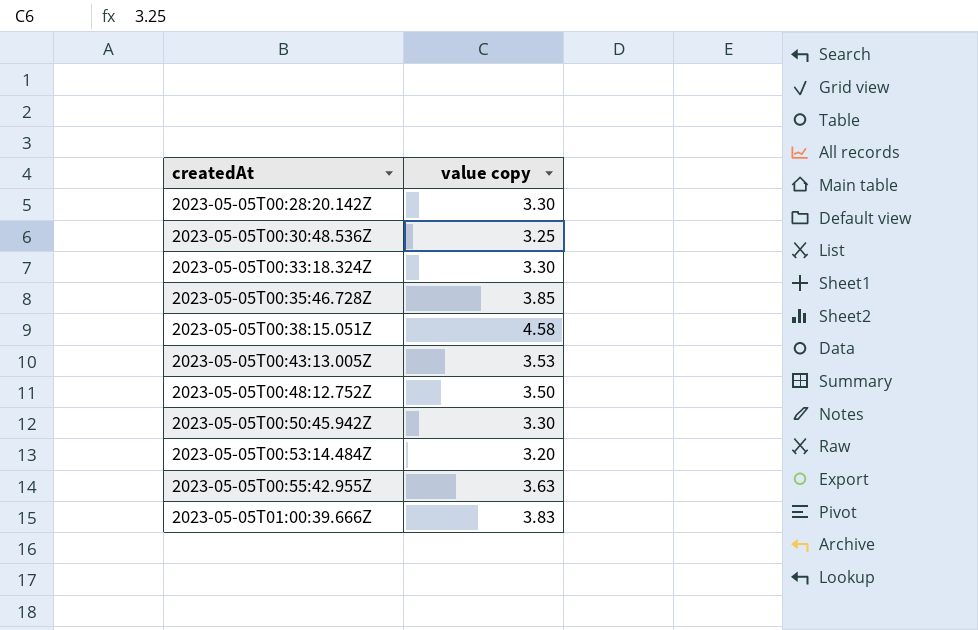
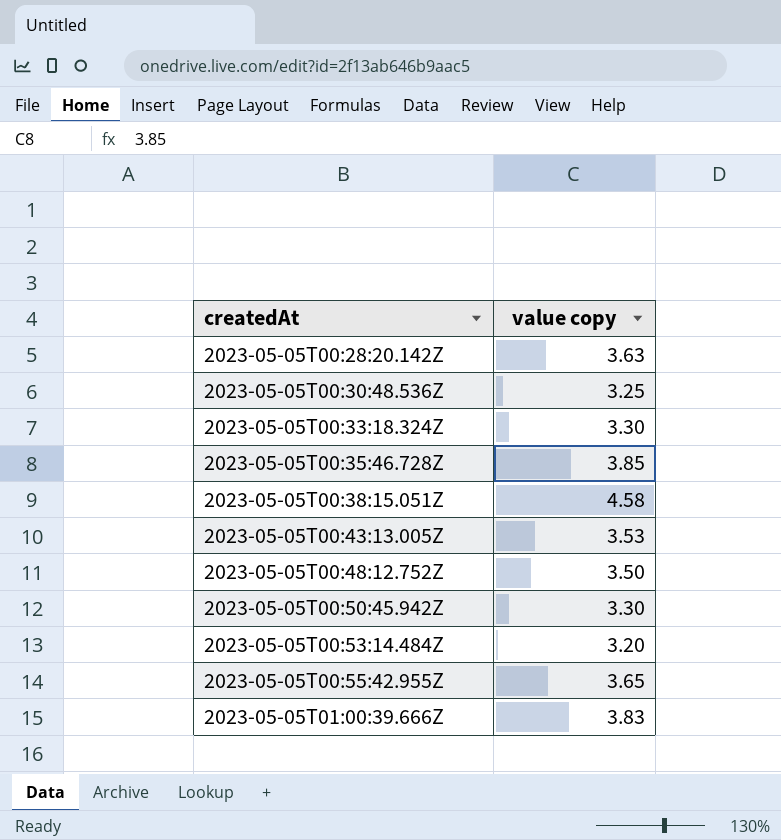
2023-05-05T00:28:20.142Z | value copy: 3.30 -> 3.63
2023-05-05T00:55:42.955Z | value copy: 3.63 -> 3.65

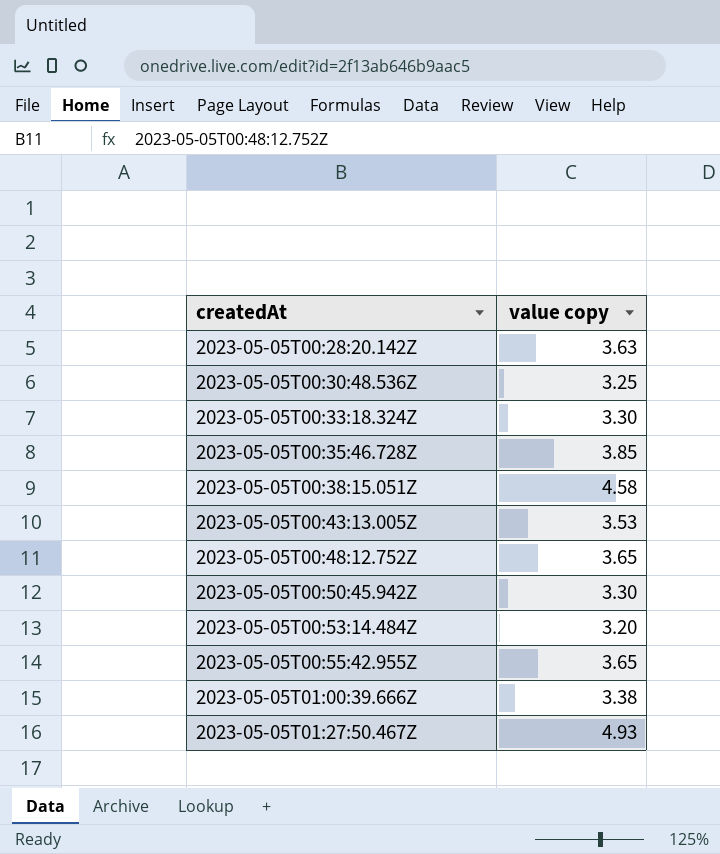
2023-05-05T00:48:12.752Z | value copy: 3.50 -> 3.65
2023-05-05T01:00:39.666Z | value copy: 3.83 -> 3.38
row 2023-05-05T01:27:50.467Z: none -> 4.93

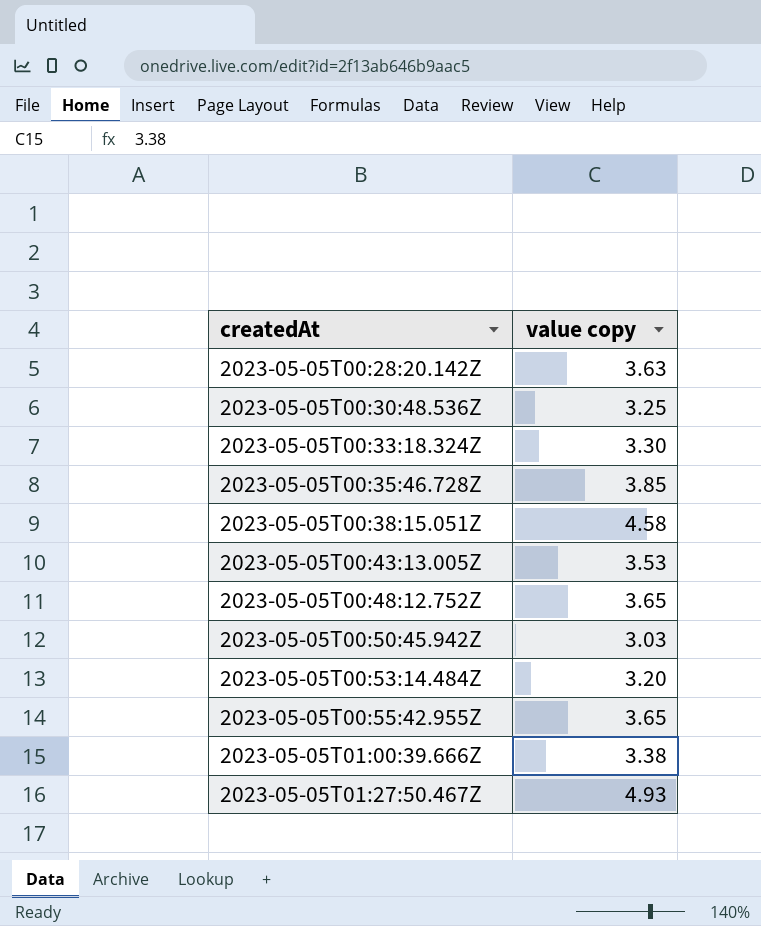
2023-05-05T00:50:45.942Z | value copy: 3.30 -> 3.03

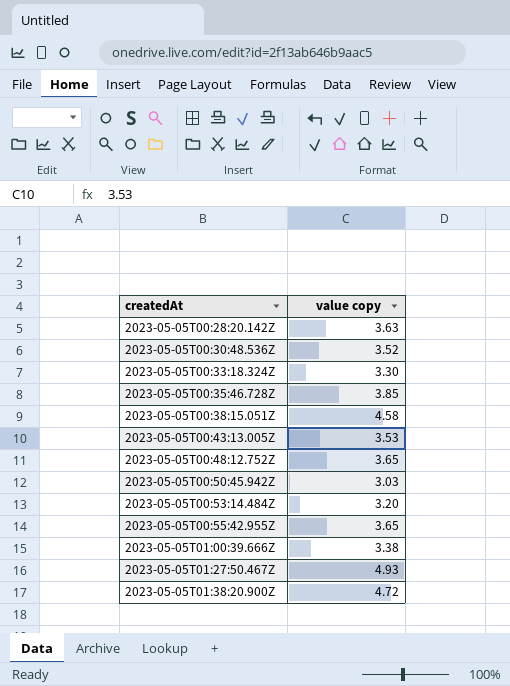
2023-05-05T00:30:48.536Z | value copy: 3.25 -> 3.52
row 2023-05-05T01:38:20.900Z: none -> 4.72

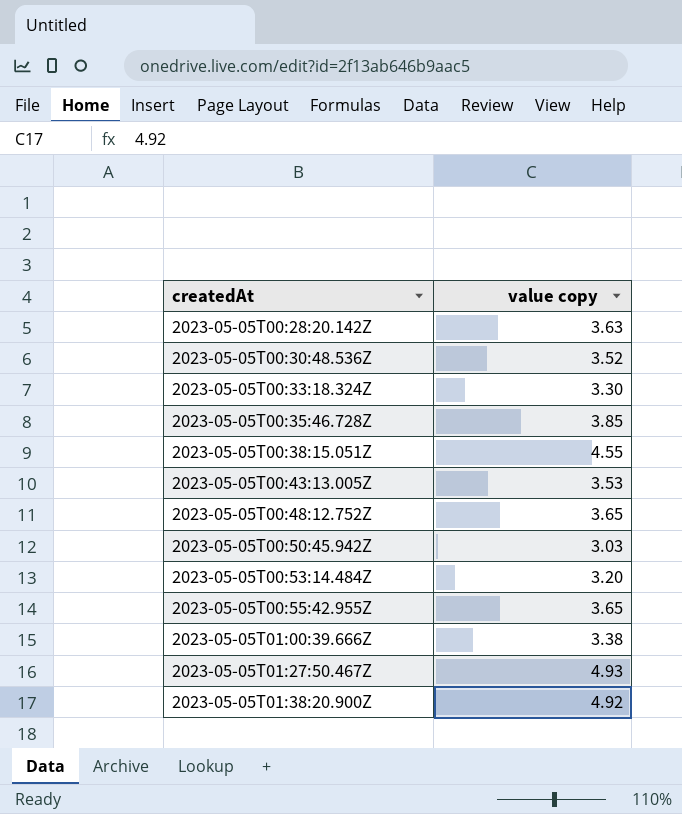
2023-05-05T00:38:15.051Z | value copy: 4.58 -> 4.55
2023-05-05T01:38:20.900Z | value copy: 4.72 -> 4.92

